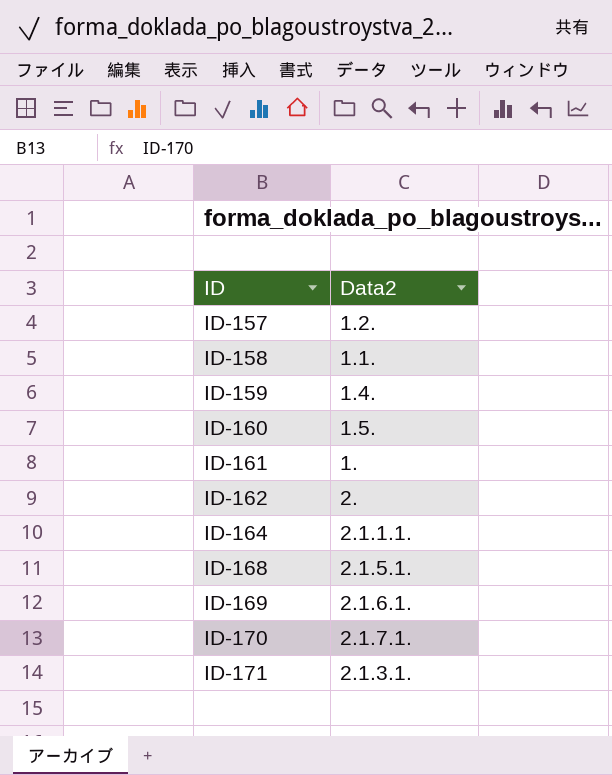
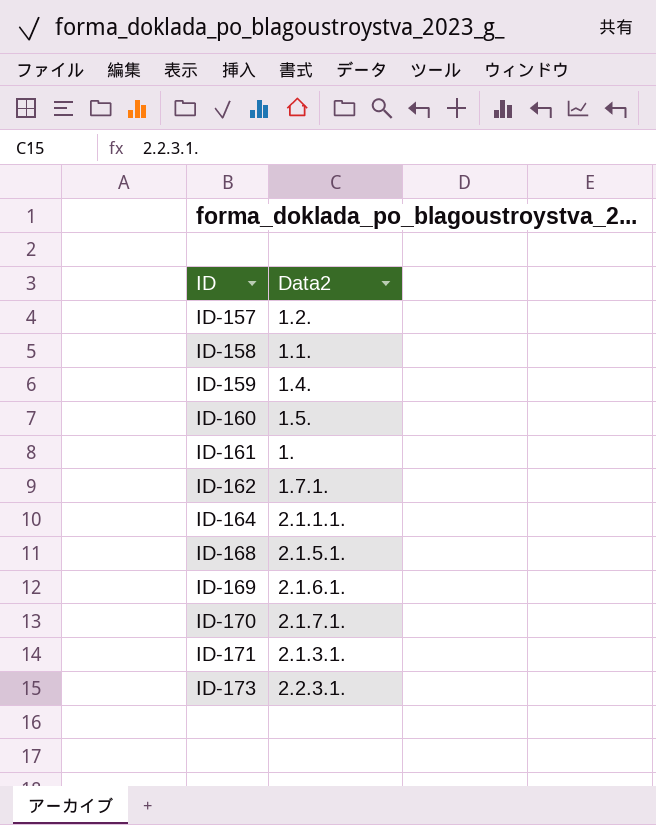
ID-162 | Data2: 2. -> 1.7.1.
row ID-173: none -> 2.2.3.1.

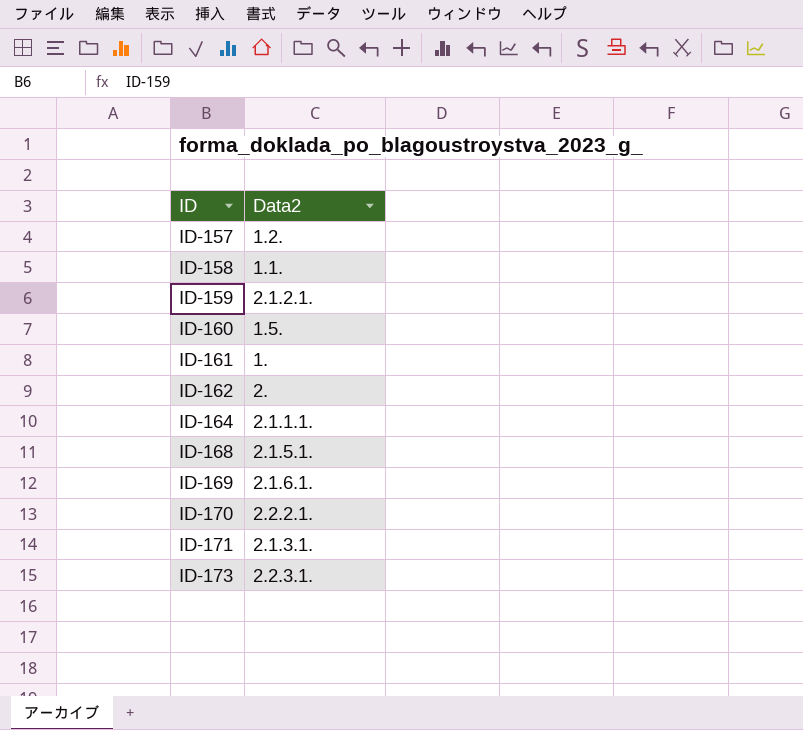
ID-159 | Data2: 1.4. -> 2.1.2.1.
ID-162 | Data2: 1.7.1. -> 2.
ID-170 | Data2: 2.1.7.1. -> 2.2.2.1.

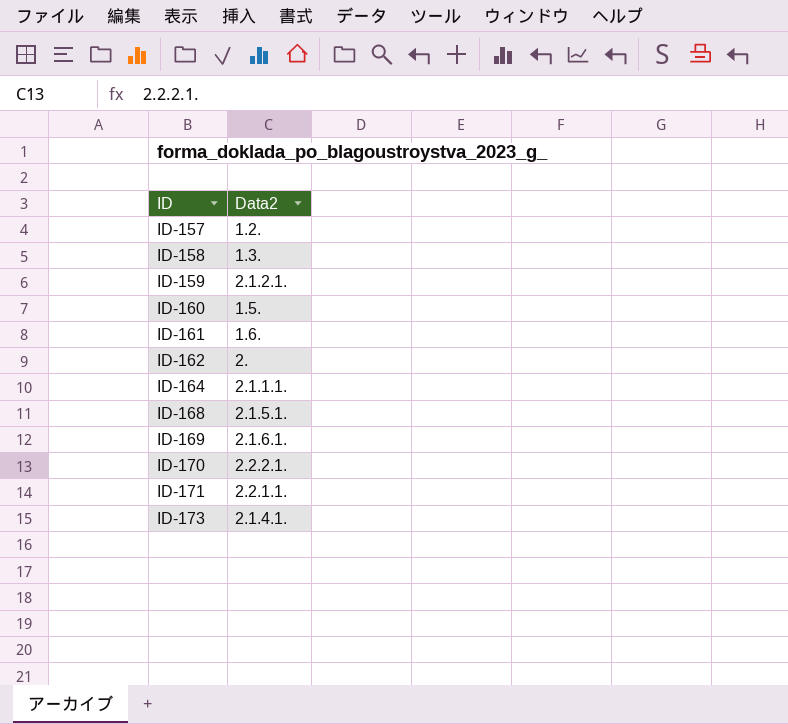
ID-158 | Data2: 1.1. -> 1.3.
ID-161 | Data2: 1. -> 1.6.
ID-171 | Data2: 2.1.3.1. -> 2.2.1.1.
ID-173 | Data2: 2.2.3.1. -> 2.1.4.1.

